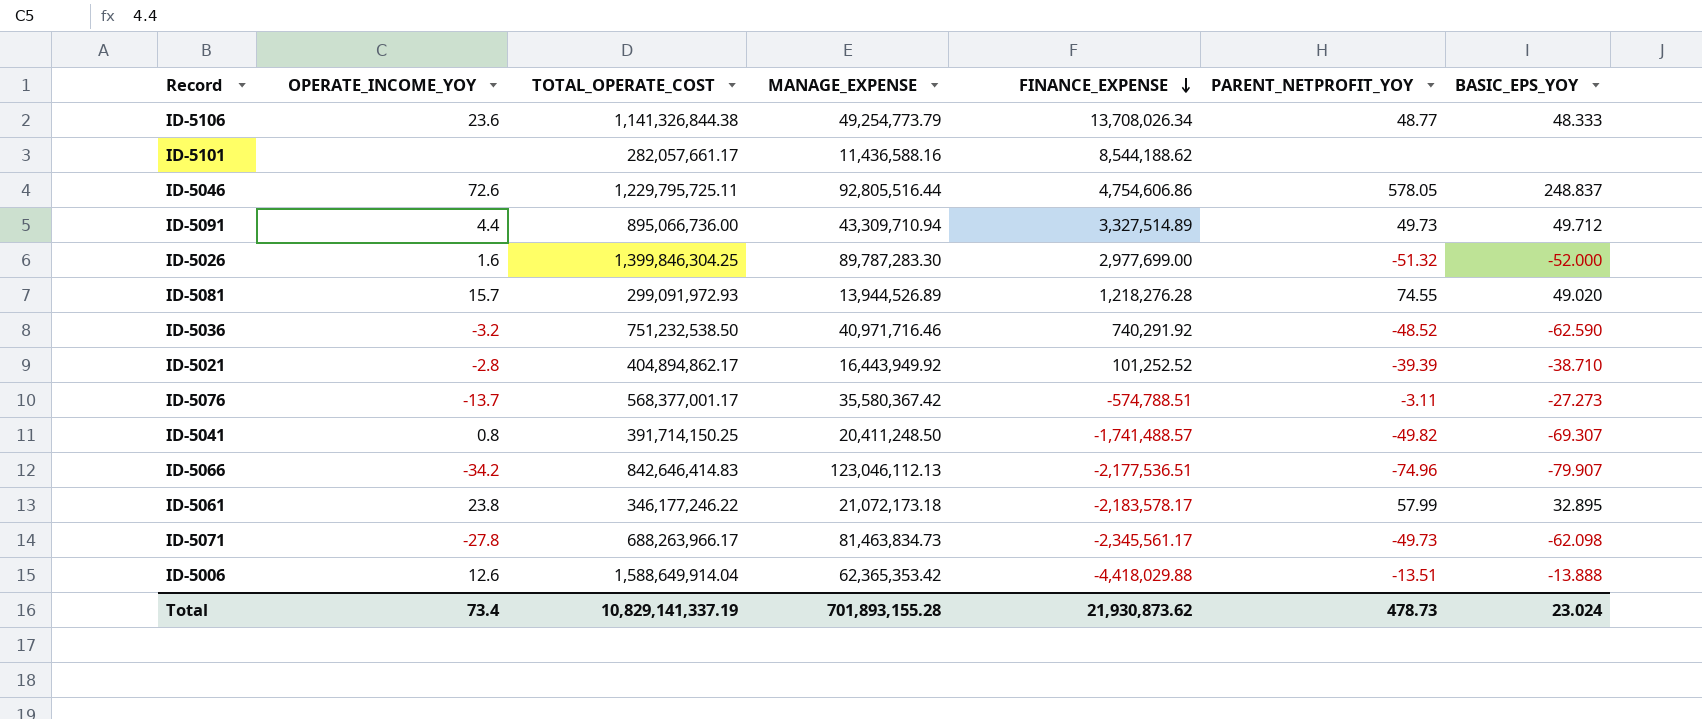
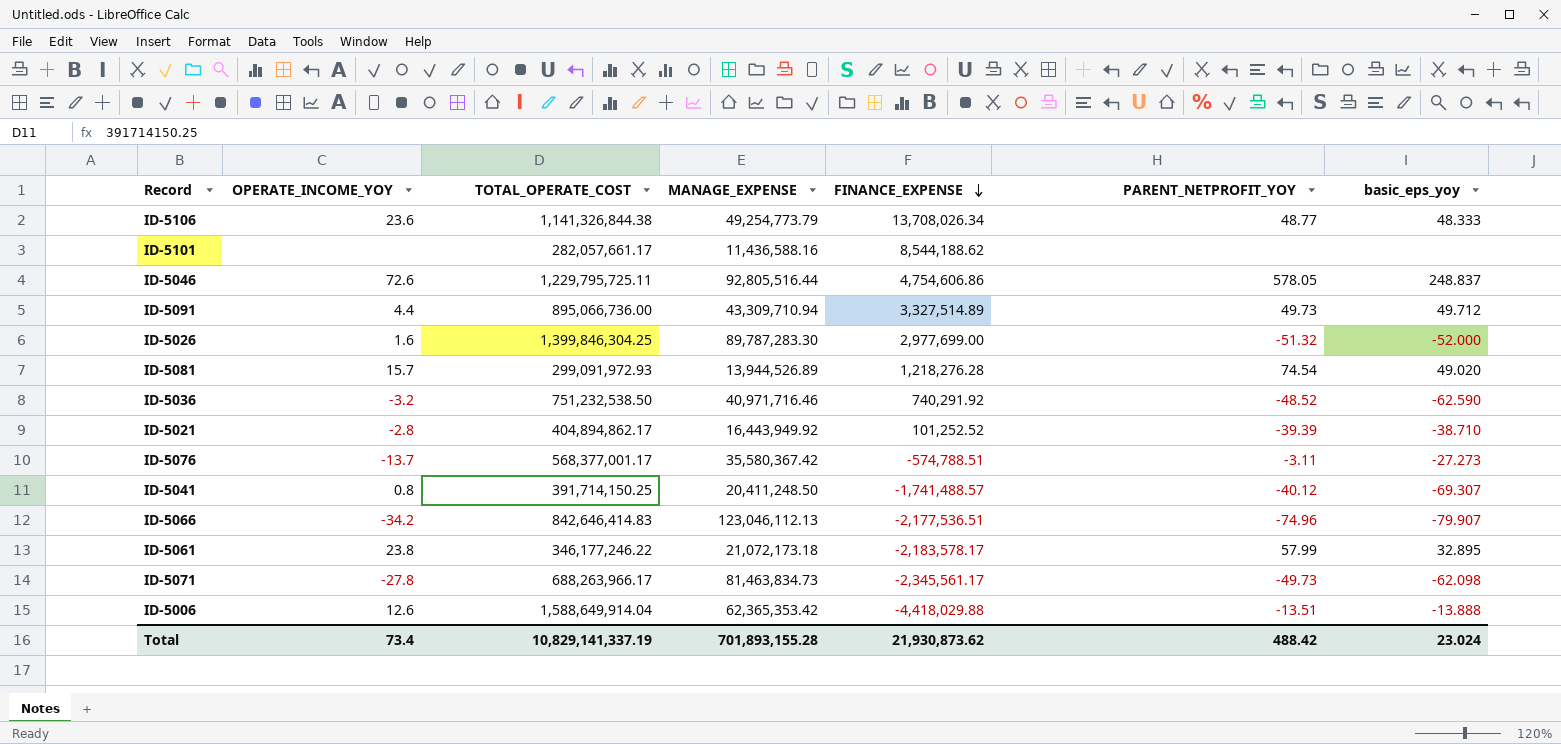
column name: BASIC_EPS_YOY -> basic_eps_yoy
ID-5081 | PARENT_NETPROFIT_YOY: 74.55 -> 74.54
ID-5041 | PARENT_NETPROFIT_YOY: -49.82 -> -40.12
Total | PARENT_NETPROFIT_YOY: 478.73 -> 488.42

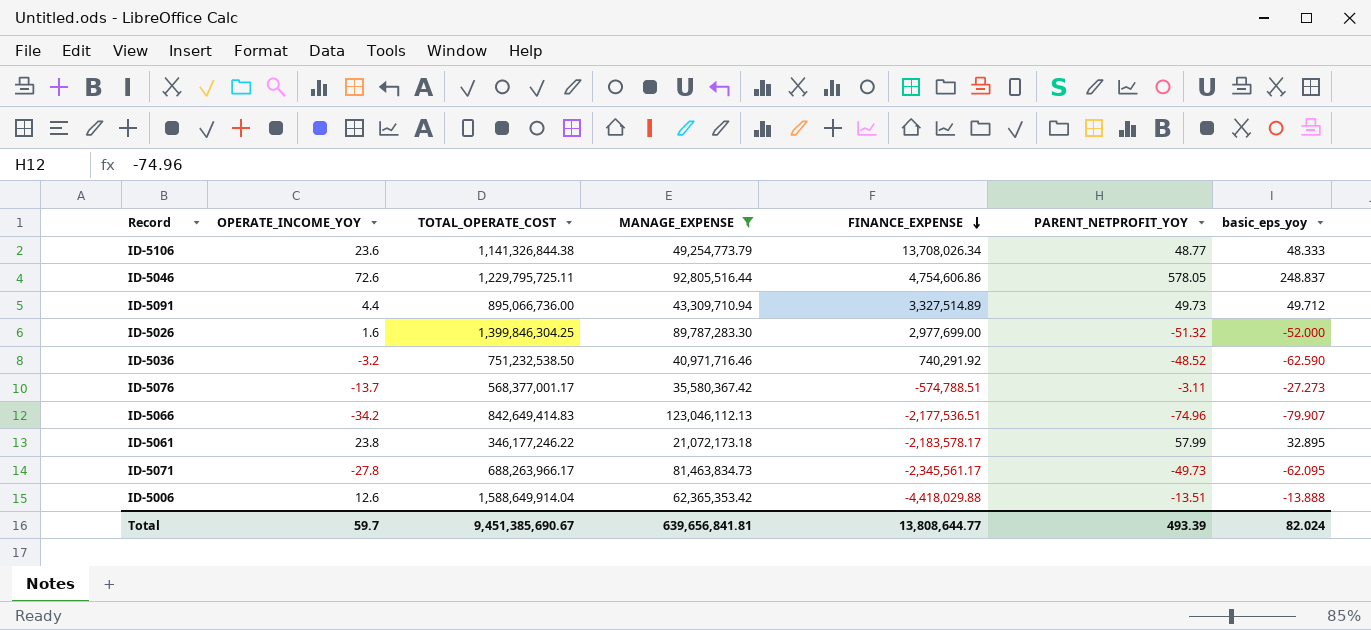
filter: none -> MANAGE_EXPENSE >= 21,072,173.18
ID-5066 | TOTAL_OPERATE_COST: 842,646,414.83 -> 842,649,414.83
ID-5071 | basic_eps_yoy: -62.098 -> -62.095
Total | OPERATE_INCOME_YOY: 73.4 -> 59.7
Total | TOTAL_OPERATE_COST: 10,829,141,337.19 -> 9,451,385,690.67
Total | MANAGE_EXPENSE: 701,893,155.28 -> 639,656,841.81
Total | FINANCE_EXPENSE: 21,930,873.62 -> 13,808,644.77
Total | PARENT_NETPROFIT_YOY: 488.42 -> 493.39
Total | basic_eps_yoy: 23.024 -> 82.024

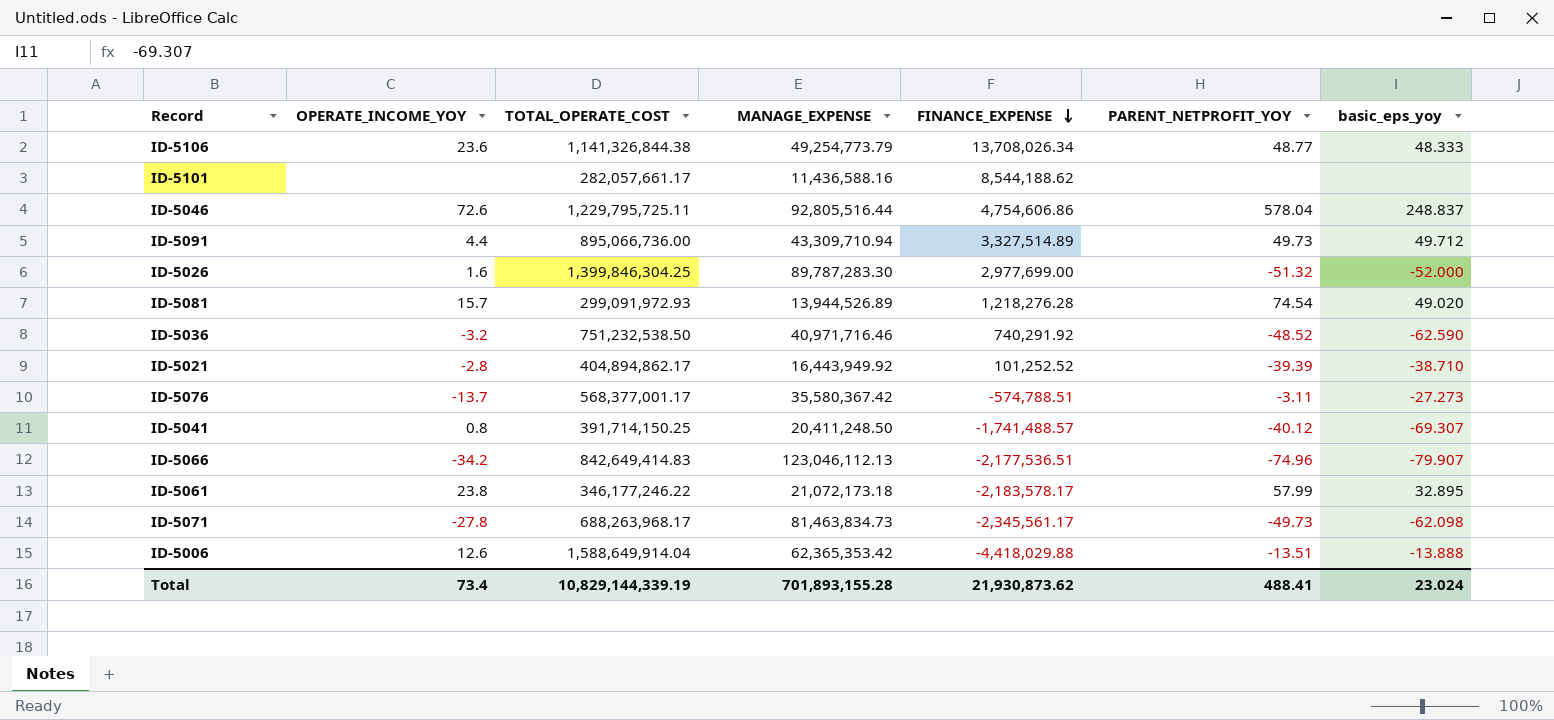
filter: MANAGE_EXPENSE >= 21,072,173.18 -> none
ID-5046 | PARENT_NETPROFIT_YOY: 578.05 -> 578.04
ID-5071 | TOTAL_OPERATE_COST: 688,263,966.17 -> 688,263,968.17
ID-5071 | basic_eps_yoy: -62.095 -> -62.098
Total | OPERATE_INCOME_YOY: 59.7 -> 73.4
Total | TOTAL_OPERATE_COST: 9,451,385,690.67 -> 10,829,144,339.19
Total | MANAGE_EXPENSE: 639,656,841.81 -> 701,893,155.28
Total | FINANCE_EXPENSE: 13,808,644.77 -> 21,930,873.62
Total | PARENT_NETPROFIT_YOY: 493.39 -> 488.41
Total | basic_eps_yoy: 82.024 -> 23.024

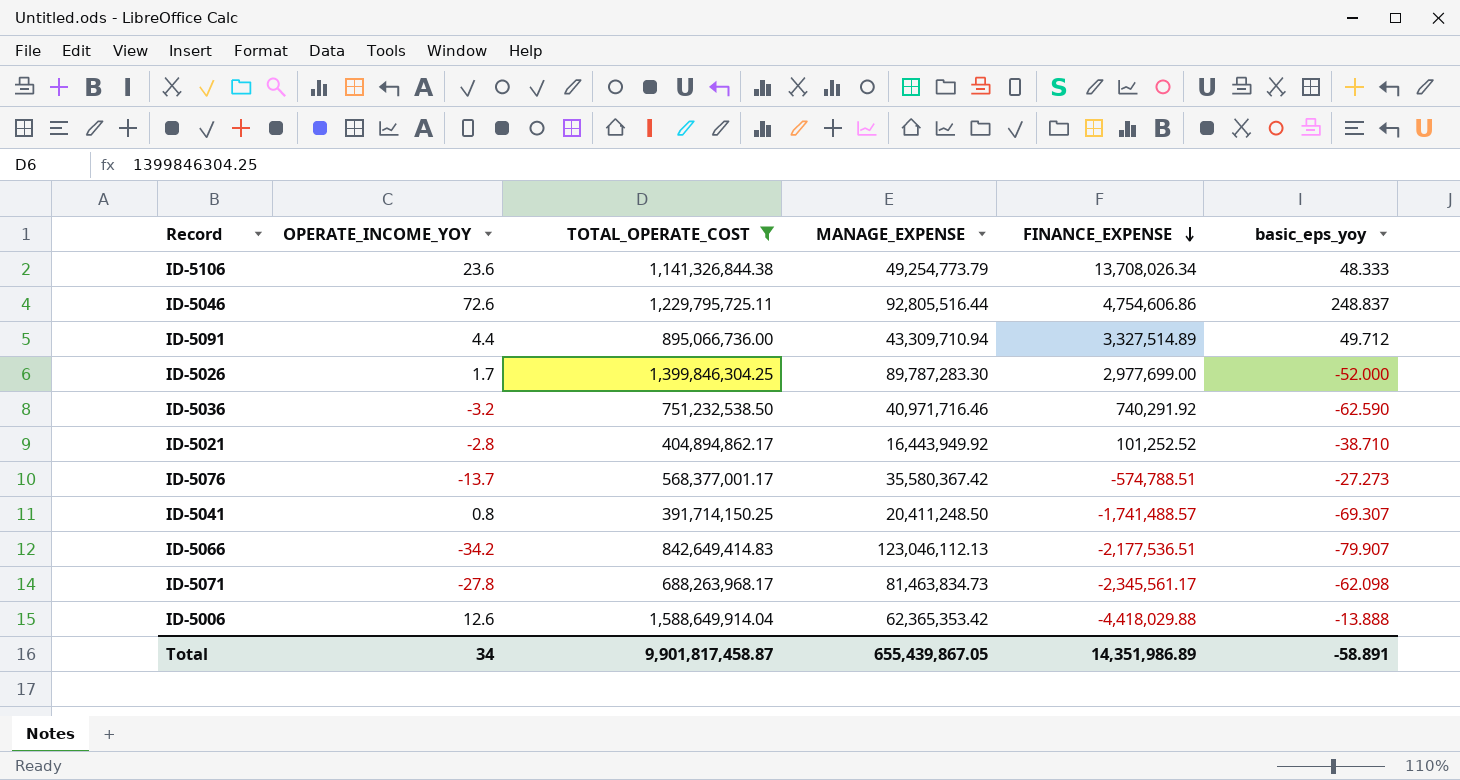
filter: none -> TOTAL_OPERATE_COST >= 391,714,150.25
column PARENT_NETPROFIT_YOY | position: 6 -> none
ID-5026 | OPERATE_INCOME_YOY: 1.6 -> 1.7
Total | OPERATE_INCOME_YOY: 73.4 -> 34
Total | TOTAL_OPERATE_COST: 10,829,144,339.19 -> 9,901,817,458.87
Total | MANAGE_EXPENSE: 701,893,155.28 -> 655,439,867.05
Total | FINANCE_EXPENSE: 21,930,873.62 -> 14,351,986.89
Total | basic_eps_yoy: 23.024 -> -58.891

